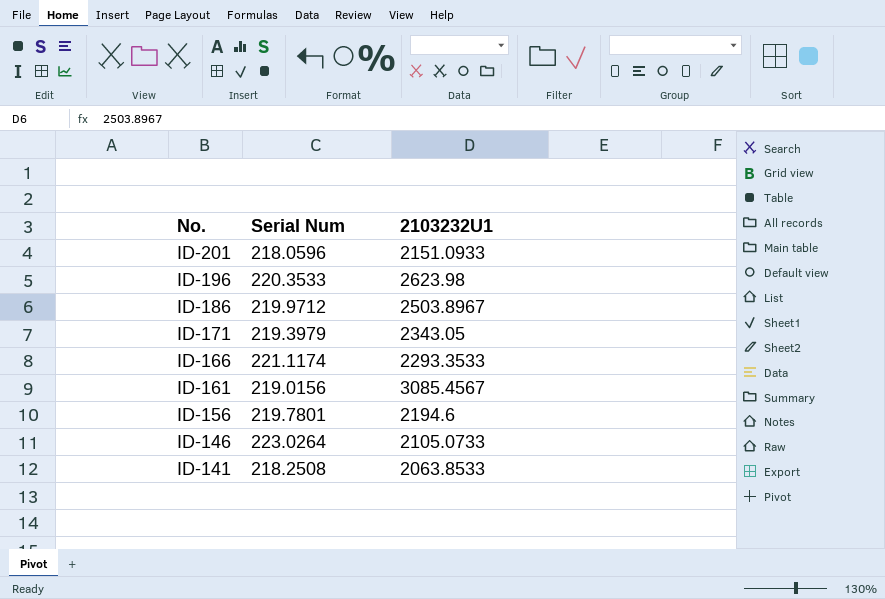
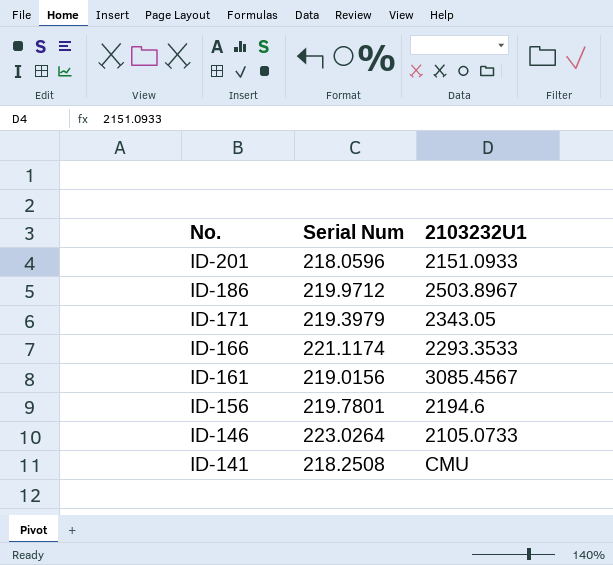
row ID-196: 220.3533 | 2623.98 -> none
ID-141 | 2103232U1: 2063.8533 -> CMU

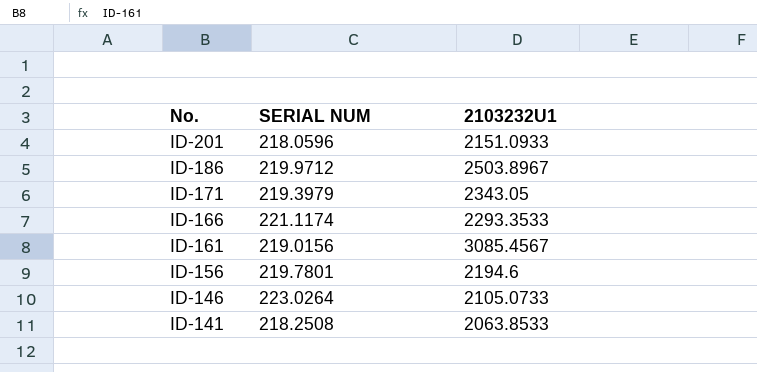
column name: Serial Num -> SERIAL NUM
ID-141 | 2103232U1: CMU -> 2063.8533

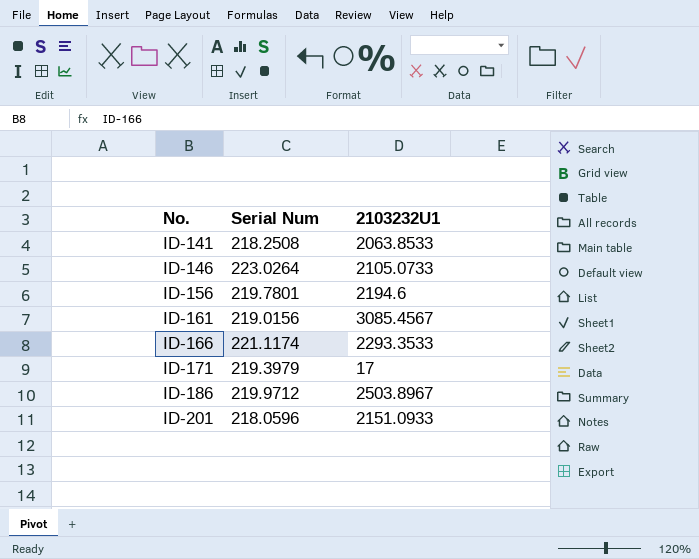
row order: No. descending -> No. ascending
column name: SERIAL NUM -> Serial Num
ID-171 | 2103232U1: 2343.05 -> 17

